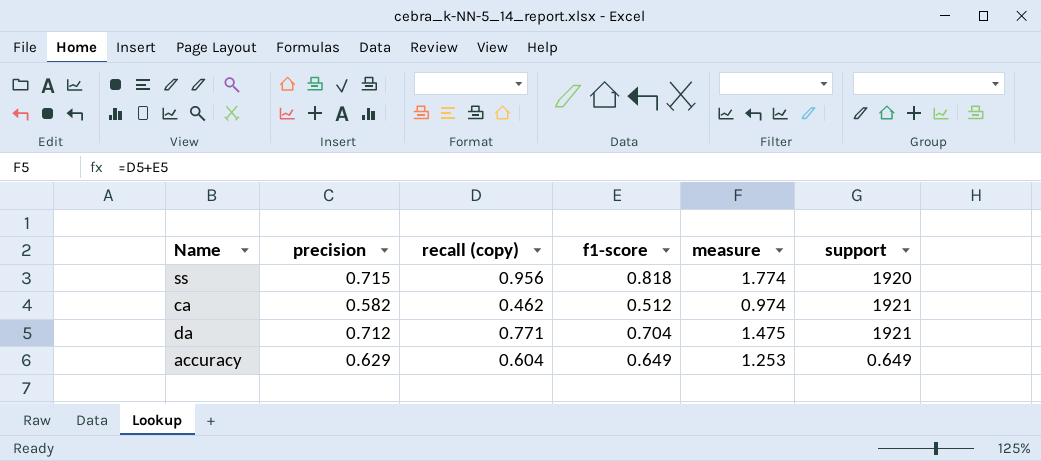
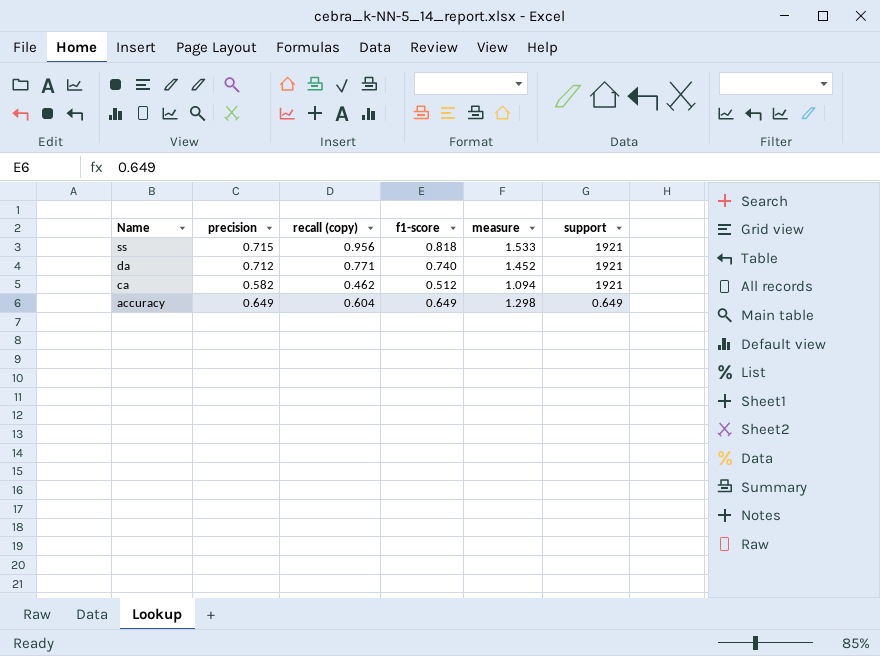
row order: none -> Name descending
column measure | formula: [recall (copy)] + [f1-score] -> [precision] + [f1-score]
ss | support: 1920 -> 1921
da | f1-score: 0.704 -> 0.740
accuracy | precision: 0.629 -> 0.649

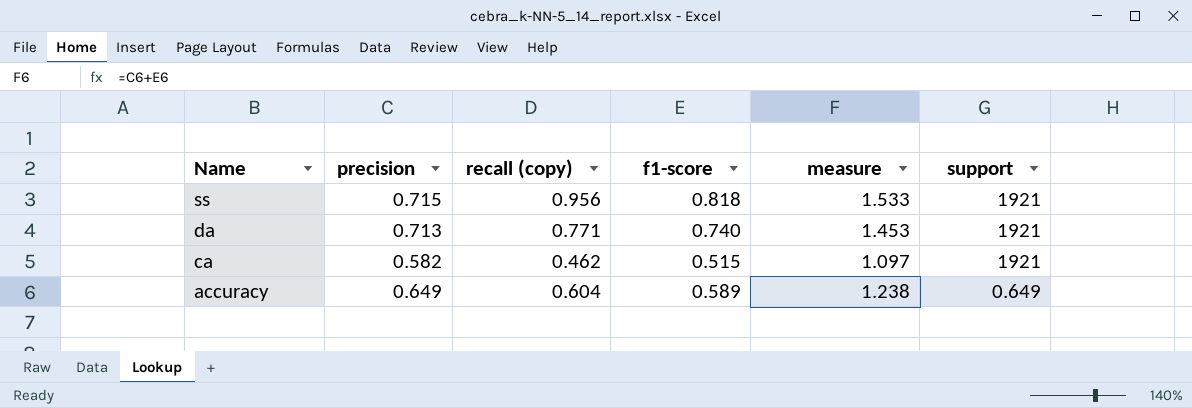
da | precision: 0.712 -> 0.713
da | measure: 1.452 -> 1.453
ca | f1-score: 0.512 -> 0.515
ca | measure: 1.094 -> 1.097
accuracy | f1-score: 0.649 -> 0.589
accuracy | measure: 1.298 -> 1.238

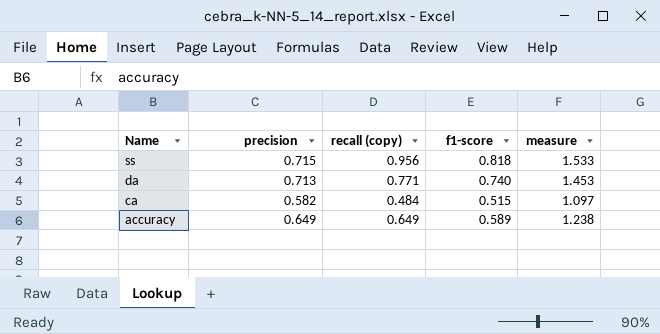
column support | position: 6 -> none
ca | recall (copy): 0.462 -> 0.484
accuracy | recall (copy): 0.604 -> 0.649

